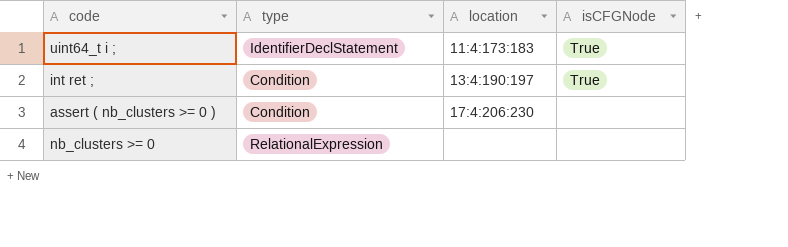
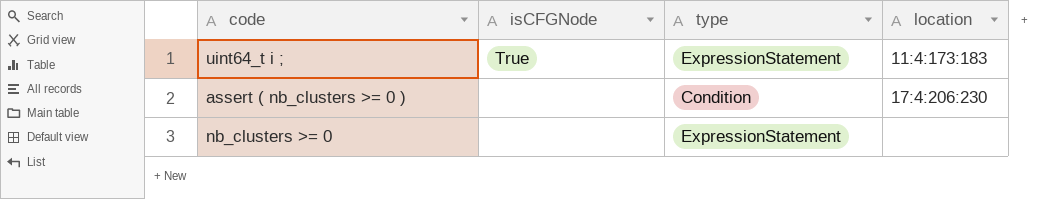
column isCFGNode | position: 4 -> 2
row int ret ;: Condition | 13:4:190:197 | True -> none
uint64_t i ; | type: IdentifierDeclStatement -> ExpressionStatement
nb_clusters >= 0 | type: RelationalExpression -> ExpressionStatement

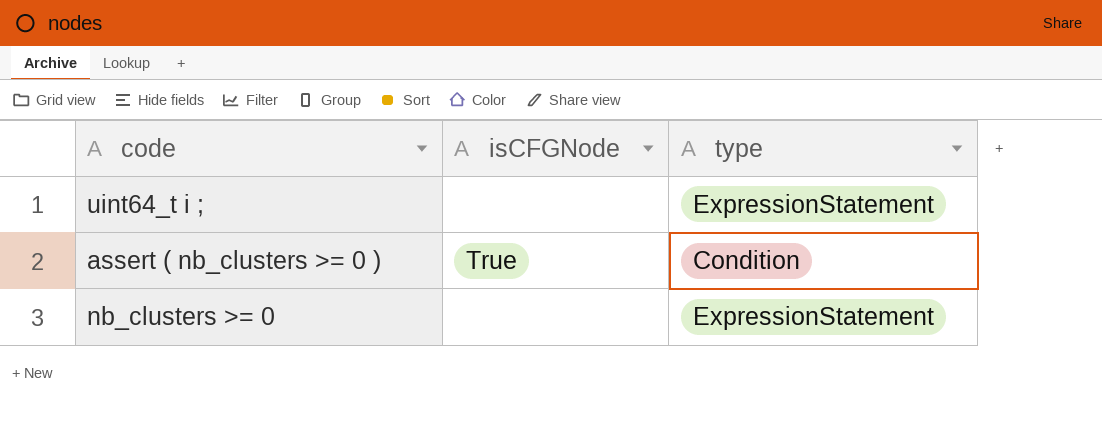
column location | position: 4 -> none
uint64_t i ; | isCFGNode: True -> none
assert ( nb_clusters >= 0 ) | isCFGNode: none -> True

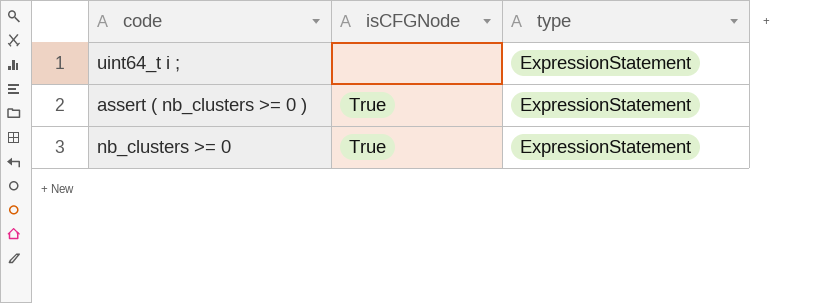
assert ( nb_clusters >= 0 ) | type: Condition -> ExpressionStatement
nb_clusters >= 0 | isCFGNode: none -> True

